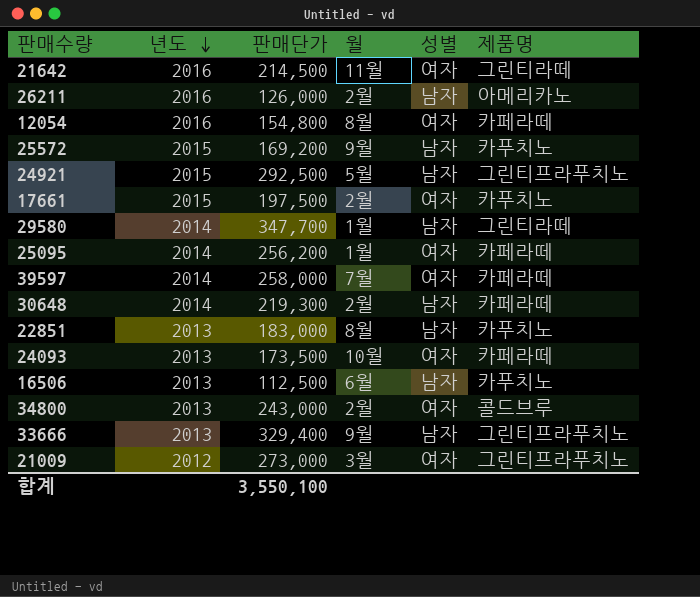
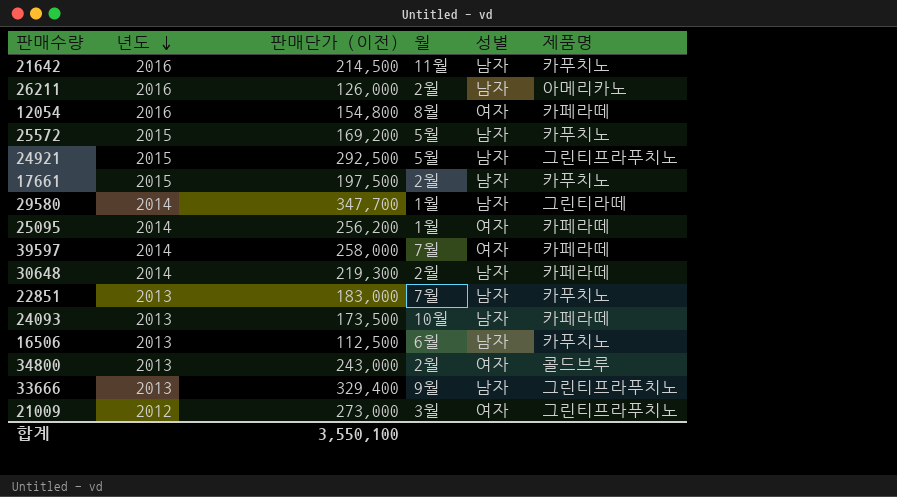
column name: 판매단가 -> 판매단가 (이전)
21642 | 성별: 여자 -> 남자
21642 | 제품명: 그린티라떼 -> 카푸치노
25572 | 월: 9월 -> 5월
17661 | 성별: 여자 -> 남자
22851 | 월: 8월 -> 7월
24093 | 성별: 여자 -> 남자

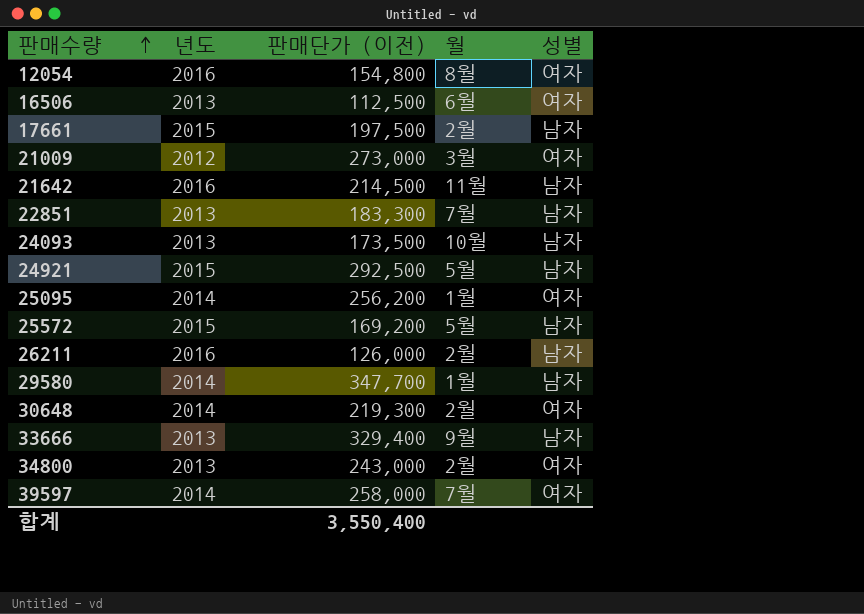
row order: 년도 descending -> 판매수량 ascending
column 제품명 | position: 6 -> none
16506 | 성별: 남자 -> 여자
22851 | 판매단가 (이전): 183,000 -> 183,300
30648 | 성별: 남자 -> 여자
합계 | 판매단가 (이전): 3,550,100 -> 3,550,400

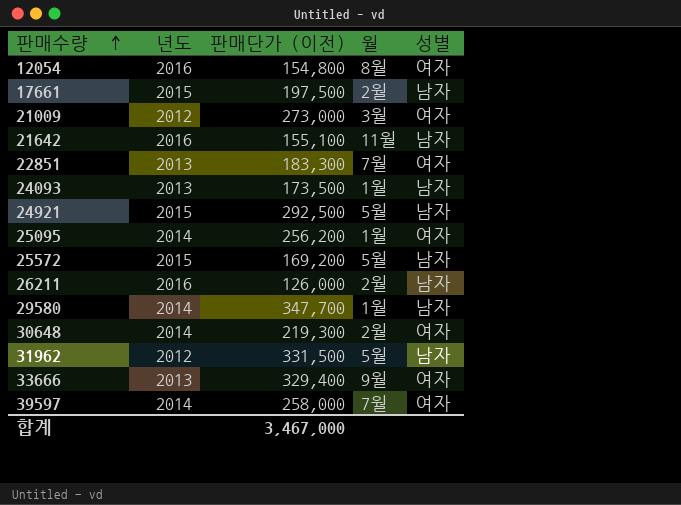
row 16506: 2013 | 112,500 | 6월 | 여자 -> none
row 34800: 2013 | 243,000 | 2월 | 여자 -> none
21642 | 판매단가 (이전): 214,500 -> 155,100
22851 | 성별: 남자 -> 여자
24093 | 월: 10월 -> 1월
row 31962: none -> 2012 | 331,500 | 5월 | 남자
33666 | 성별: 남자 -> 여자
합계 | 판매단가 (이전): 3,550,400 -> 3,467,000

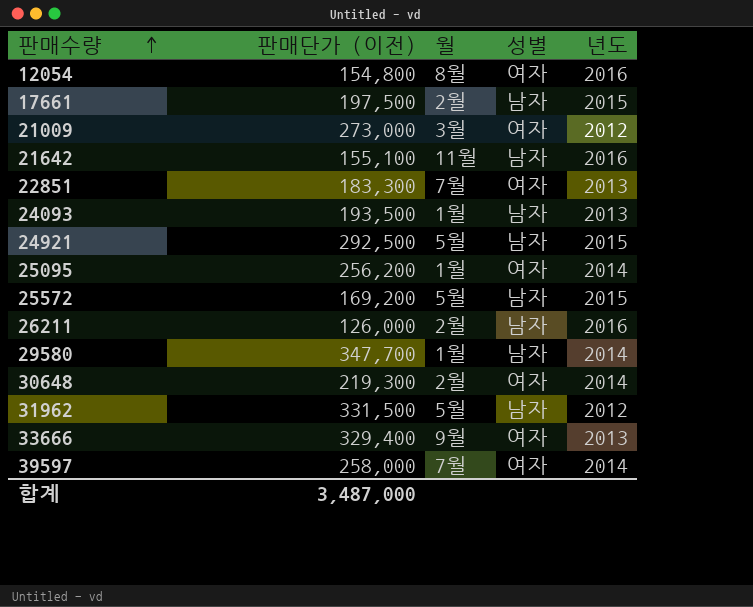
column 년도 | position: 2 -> 5
24093 | 판매단가 (이전): 173,500 -> 193,500
합계 | 판매단가 (이전): 3,467,000 -> 3,487,000

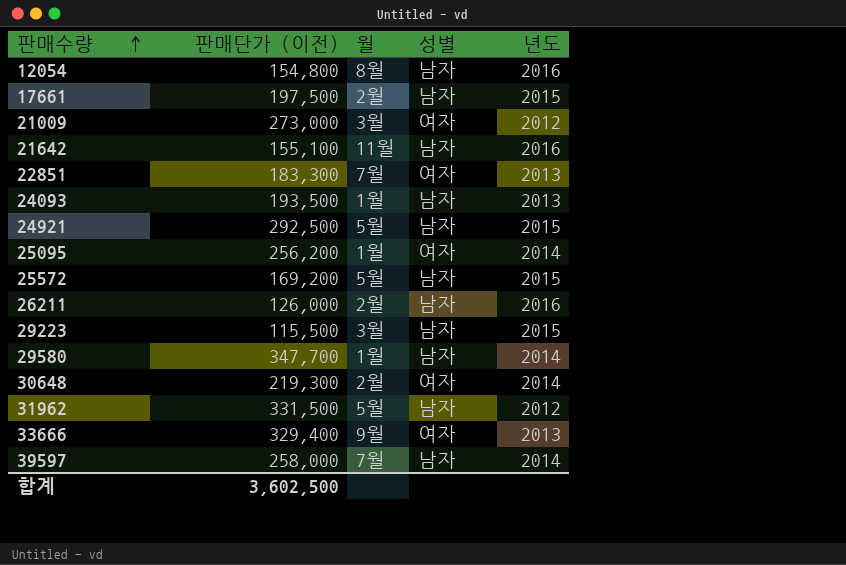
12054 | 성별: 여자 -> 남자
row 29223: none -> 115,500 | 3월 | 남자 | 2015
39597 | 성별: 여자 -> 남자
합계 | 판매단가 (이전): 3,487,000 -> 3,602,500

